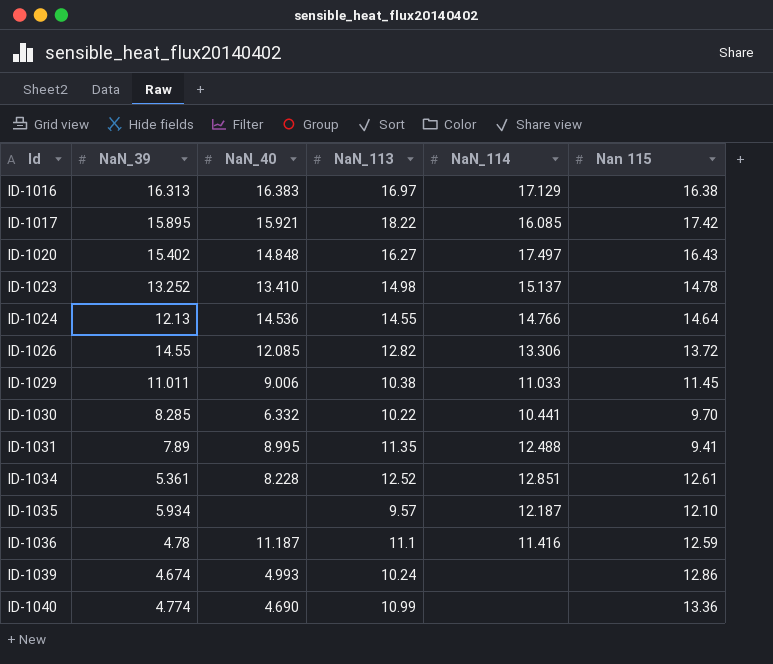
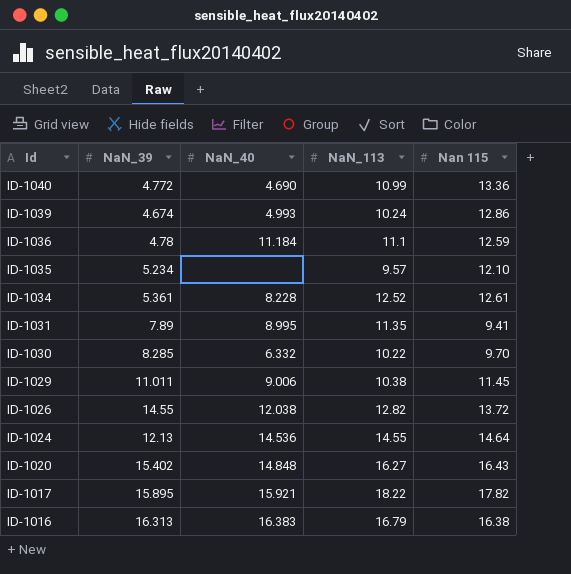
row order: Id ascending -> Id descending
column NaN_114 | position: 5 -> none
row ID-1023: 13.252 | 13.410 | 14.98 | 15.137 | 14.78 -> none
ID-1040 | NaN_39: 4.774 -> 4.772
ID-1036 | NaN_40: 11.187 -> 11.184
ID-1035 | NaN_39: 5.934 -> 5.234
ID-1026 | NaN_40: 12.085 -> 12.038
ID-1017 | Nan 115: 17.42 -> 17.82
ID-1016 | NaN_113: 16.97 -> 16.79

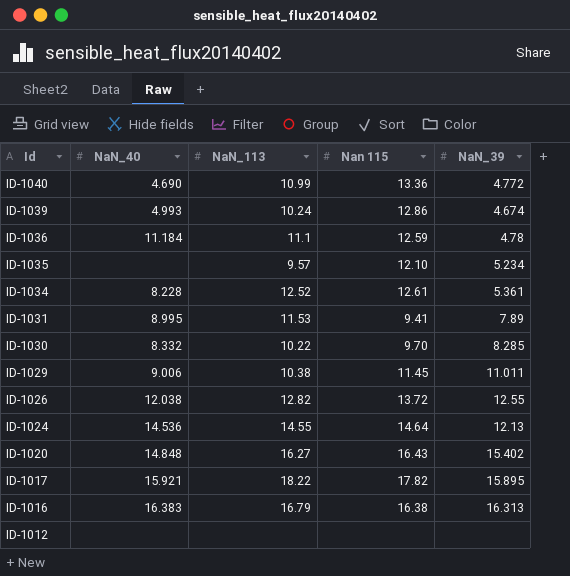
column NaN_39 | position: 2 -> 5
ID-1031 | NaN_113: 11.35 -> 11.53
ID-1030 | NaN_40: 6.332 -> 8.332
ID-1026 | NaN_39: 14.55 -> 12.55
row ID-1012: none -> none | none | none | none

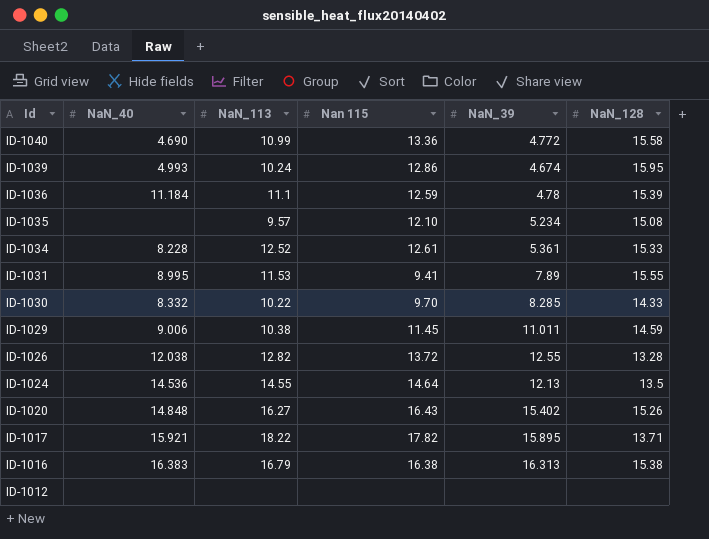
column NaN_128 | position: none -> 6

